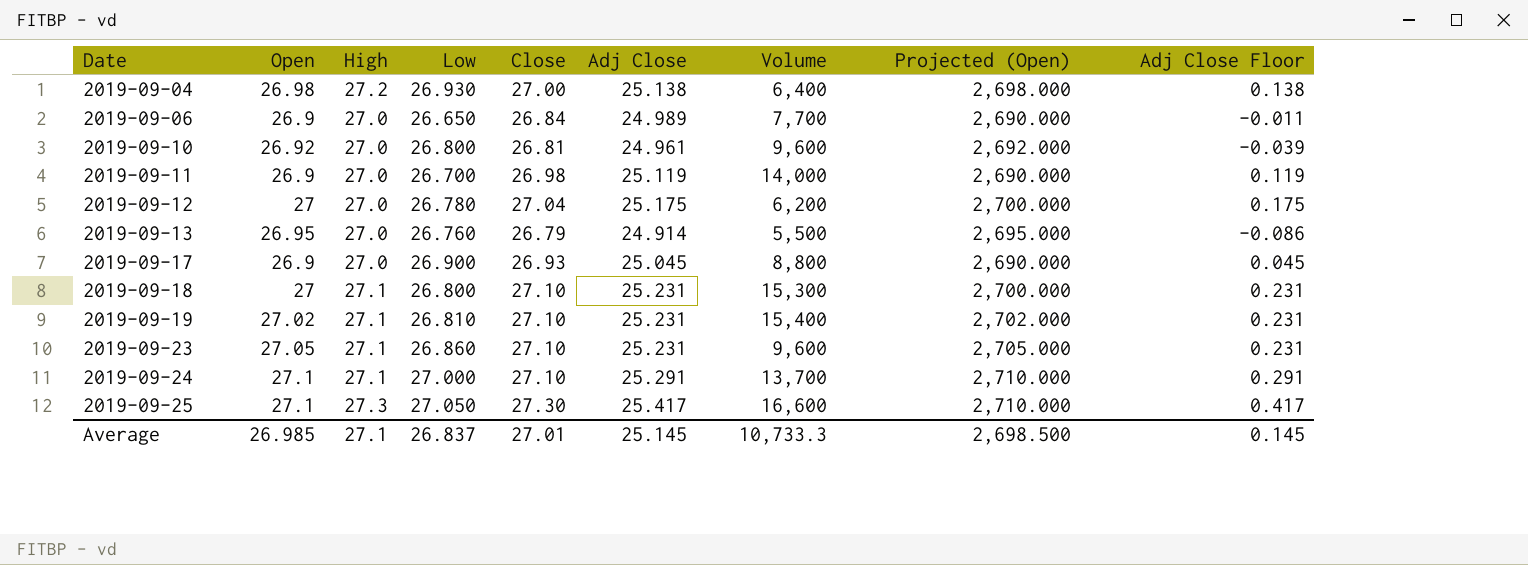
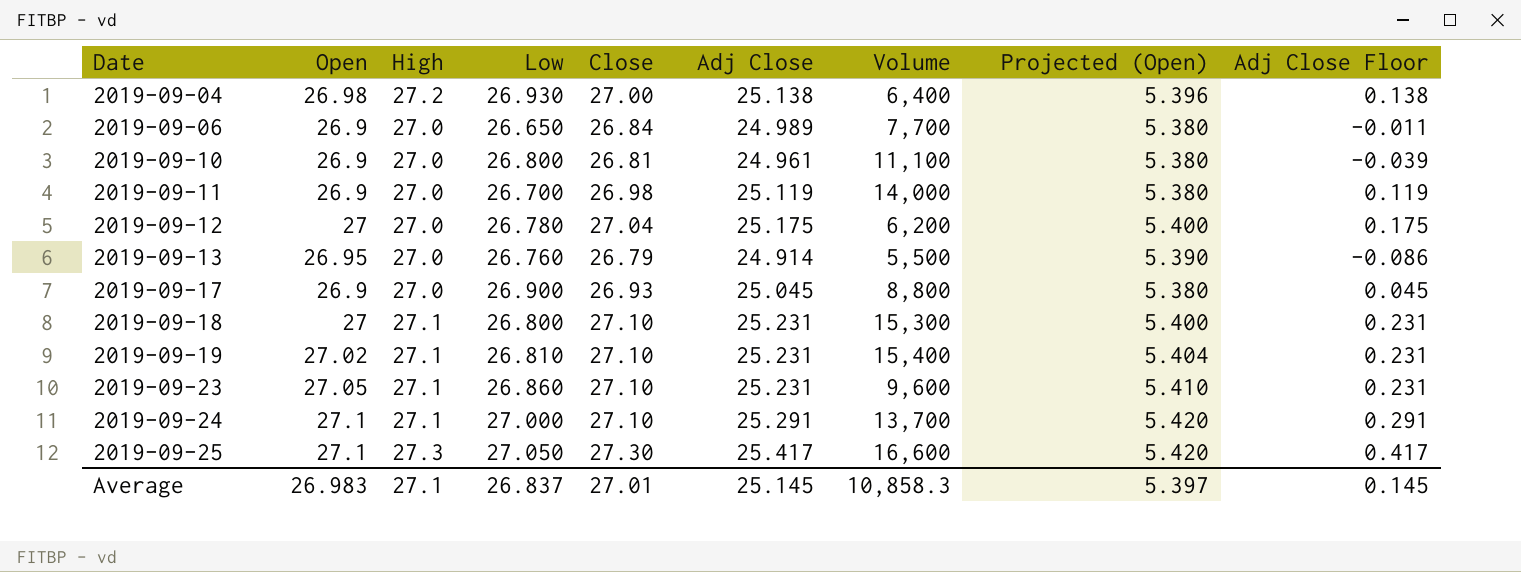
column Projected (Open) | formula: [Open] * 100 -> [Open] * 0.2
2019-09-10 | Open: 26.92 -> 26.9
2019-09-10 | Volume: 9,600 -> 11,100
Average | Open: 26.985 -> 26.983
Average | Volume: 10,733.3 -> 10,858.3
Average | Projected (Open): 2,698.500 -> 5.397

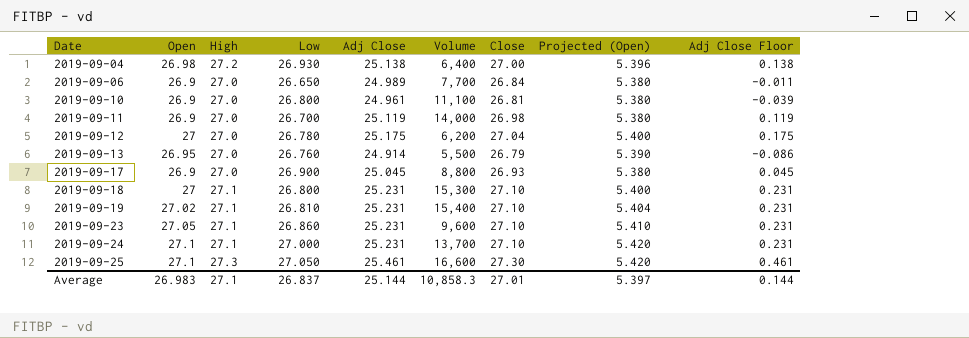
column Close | position: 5 -> 7
2019-09-24 | Adj Close: 25.291 -> 25.231
2019-09-24 | Adj Close Floor: 0.291 -> 0.231
2019-09-25 | Adj Close: 25.417 -> 25.461
2019-09-25 | Adj Close Floor: 0.417 -> 0.461
Average | Adj Close: 25.145 -> 25.144
Average | Adj Close Floor: 0.145 -> 0.144

